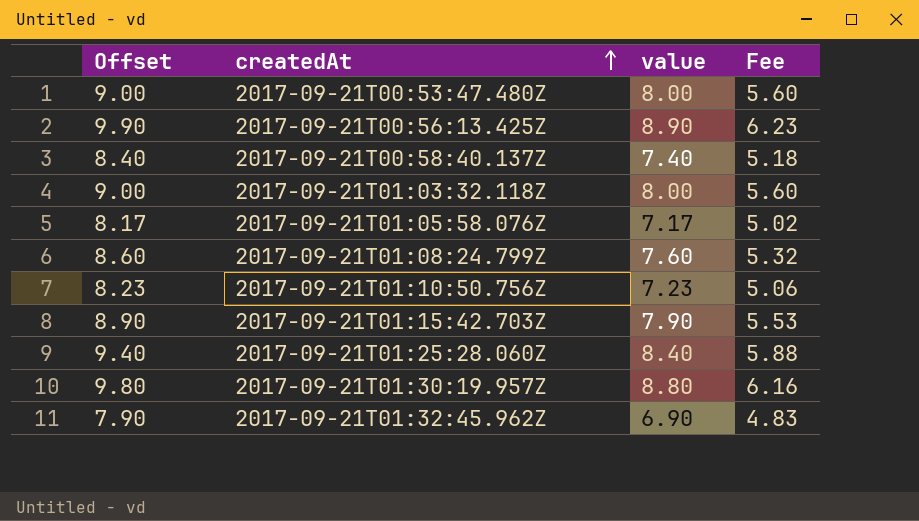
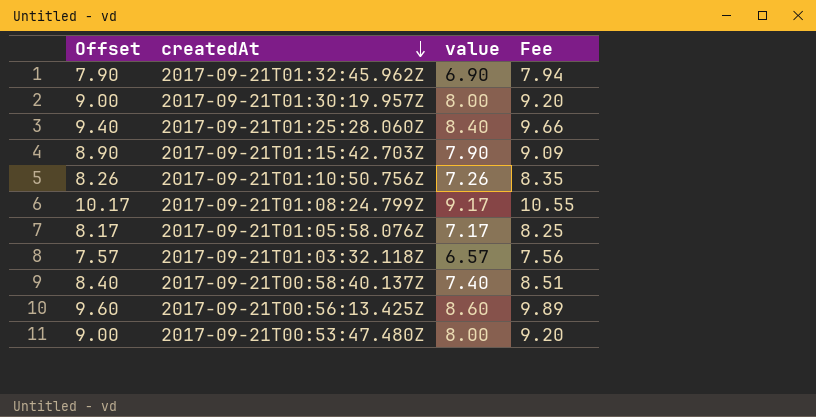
row order: createdAt ascending -> createdAt descending
column Fee | formula: [value] * 0.7 -> [value] * 1.15
2017-09-21T01:30:19.957Z | Offset: 9.80 -> 9.00
2017-09-21T01:30:19.957Z | value: 8.80 -> 8.00
2017-09-21T01:10:50.756Z | Offset: 8.23 -> 8.26
2017-09-21T01:10:50.756Z | value: 7.23 -> 7.26
2017-09-21T01:08:24.799Z | Offset: 8.60 -> 10.17
2017-09-21T01:08:24.799Z | value: 7.60 -> 9.17
2017-09-21T01:03:32.118Z | Offset: 9.00 -> 7.57
2017-09-21T01:03:32.118Z | value: 8.00 -> 6.57
2017-09-21T00:56:13.425Z | Offset: 9.90 -> 9.60
2017-09-21T00:56:13.425Z | value: 8.90 -> 8.60

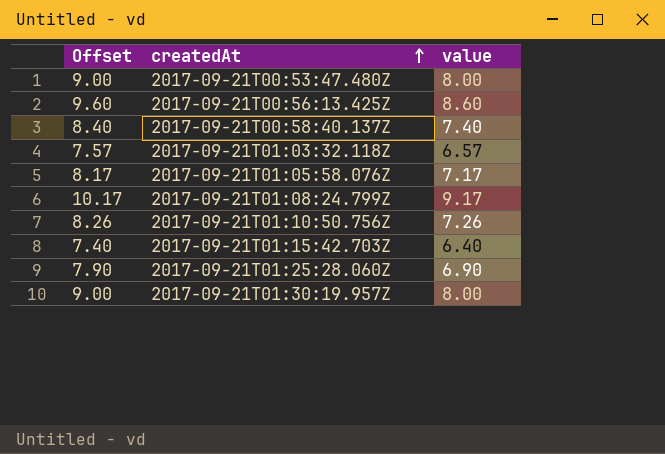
row order: createdAt descending -> createdAt ascending
column Fee | formula: [value] * 1.15 -> none
row 2017-09-21T01:32:45.962Z: 7.90 | 6.90 | 7.94 -> none
2017-09-21T01:15:42.703Z | Offset: 8.90 -> 7.40
2017-09-21T01:15:42.703Z | value: 7.90 -> 6.40
2017-09-21T01:25:28.060Z | Offset: 9.40 -> 7.90
2017-09-21T01:25:28.060Z | value: 8.40 -> 6.90

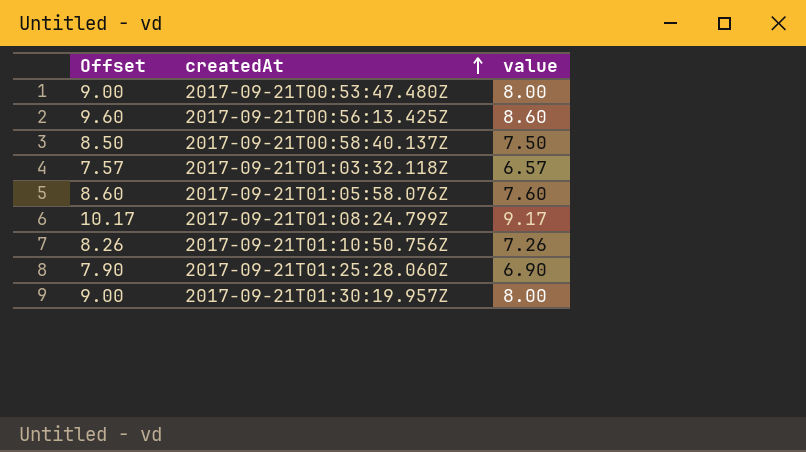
row 2017-09-21T01:15:42.703Z: 7.40 | 6.40 -> none
2017-09-21T00:58:40.137Z | Offset: 8.40 -> 8.50
2017-09-21T00:58:40.137Z | value: 7.40 -> 7.50
2017-09-21T01:05:58.076Z | Offset: 8.17 -> 8.60
2017-09-21T01:05:58.076Z | value: 7.17 -> 7.60

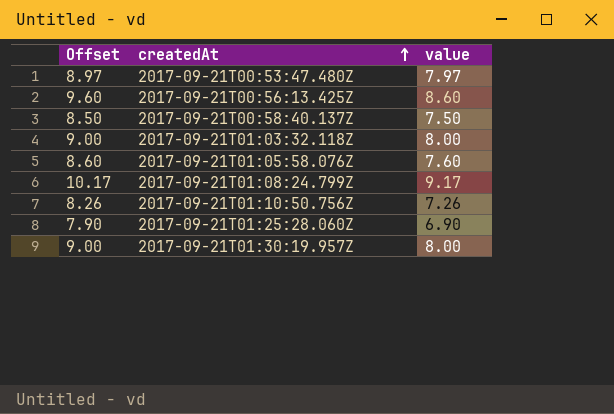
2017-09-21T00:53:47.480Z | Offset: 9.00 -> 8.97
2017-09-21T00:53:47.480Z | value: 8.00 -> 7.97
2017-09-21T01:03:32.118Z | Offset: 7.57 -> 9.00
2017-09-21T01:03:32.118Z | value: 6.57 -> 8.00

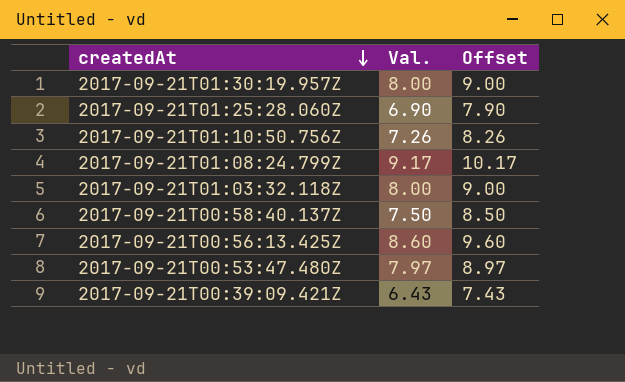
row order: createdAt ascending -> createdAt descending
column name: value -> Val.
column Offset | position: 1 -> 3
row 2017-09-21T01:05:58.076Z: 8.60 | 7.60 -> none
row 2017-09-21T00:39:09.421Z: none -> 6.43 | 7.43

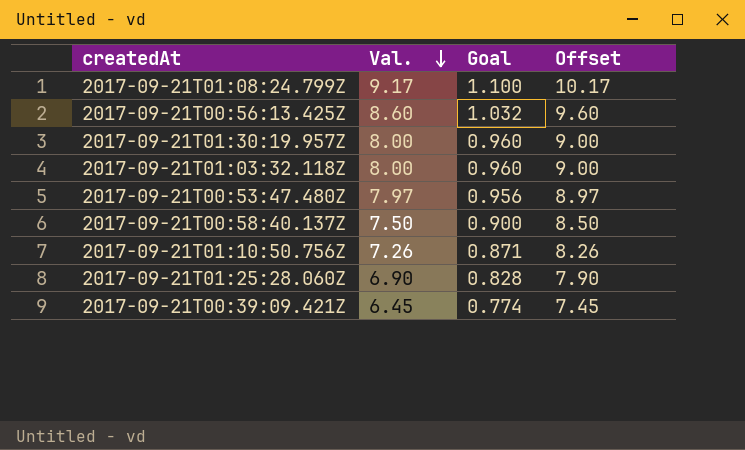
row order: createdAt descending -> Val. descending
column Goal | formula: none -> [Val.] * 0.12
2017-09-21T00:39:09.421Z | Val.: 6.43 -> 6.45
2017-09-21T00:39:09.421Z | Offset: 7.43 -> 7.45

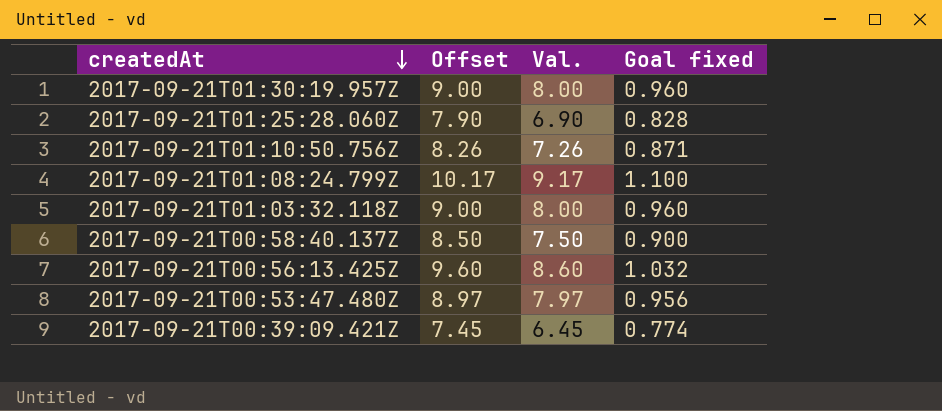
row order: Val. descending -> createdAt descending
column Offset | position: 4 -> 2
column name: Goal -> Goal fixed

